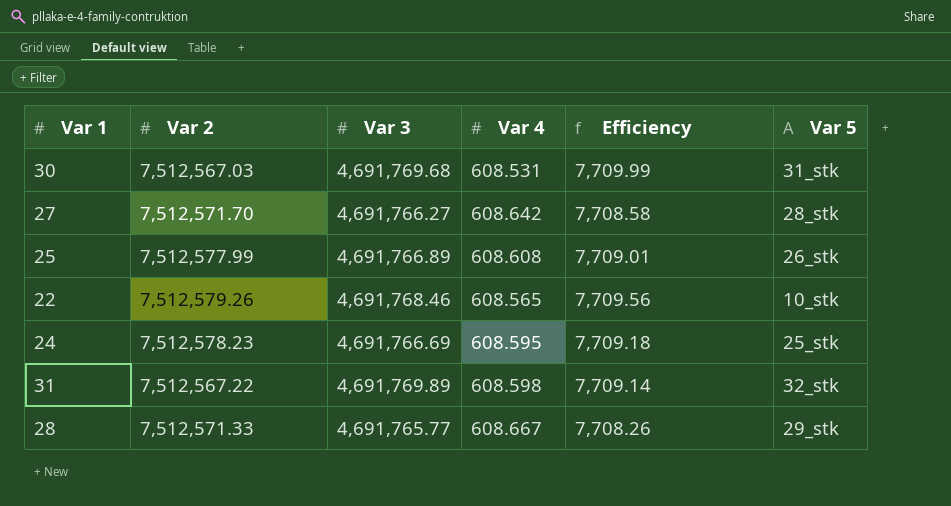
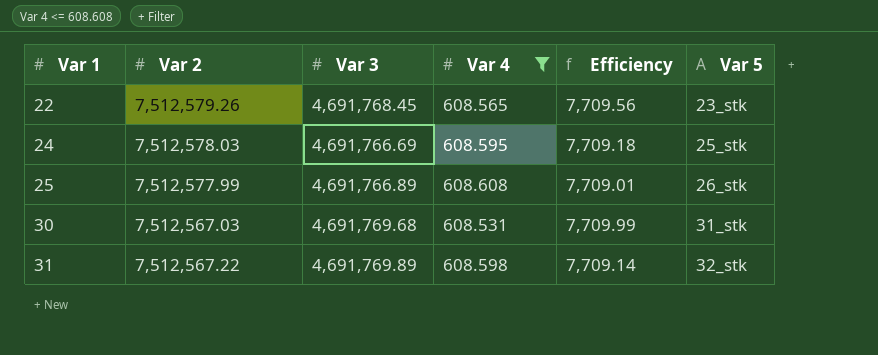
filter: none -> Var 4 <= 608.608
row order: none -> Var 1 ascending
22 | Var 3: 4,691,768.46 -> 4,691,768.45
22 | Var 5: 10_stk -> 23_stk
24 | Var 2: 7,512,578.23 -> 7,512,578.03

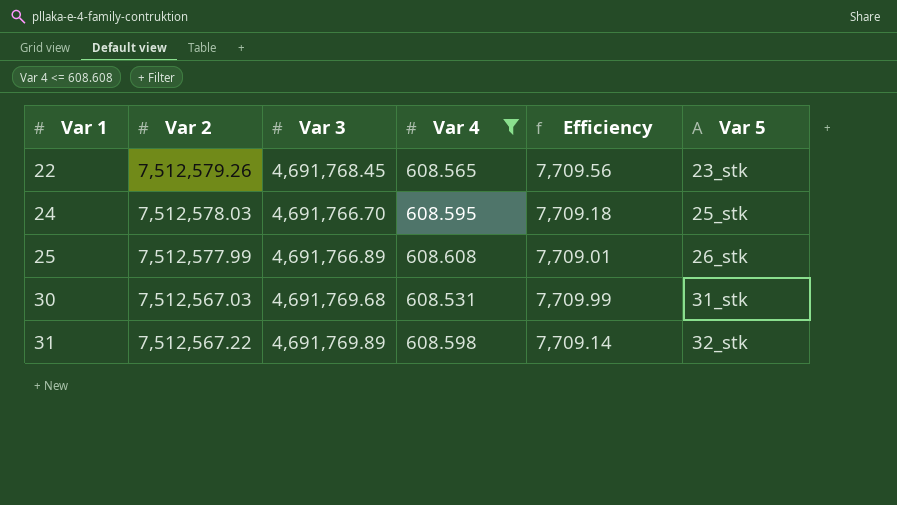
24 | Var 3: 4,691,766.69 -> 4,691,766.70

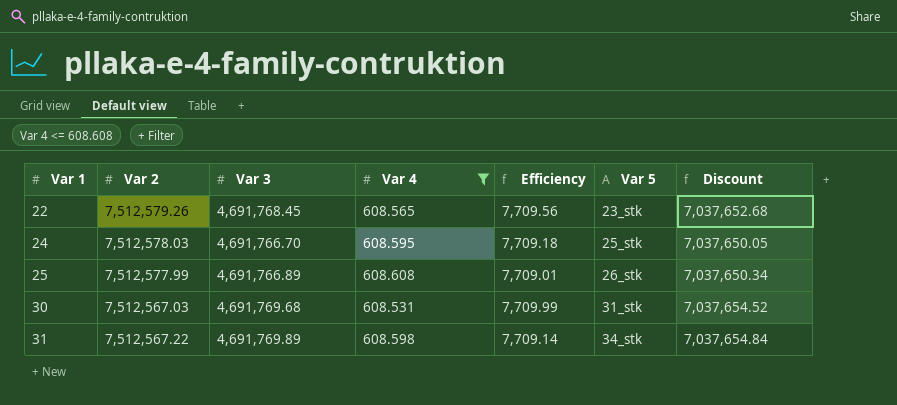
column Discount | formula: none -> [Var 3] * 1.5
31 | Var 5: 32_stk -> 34_stk

